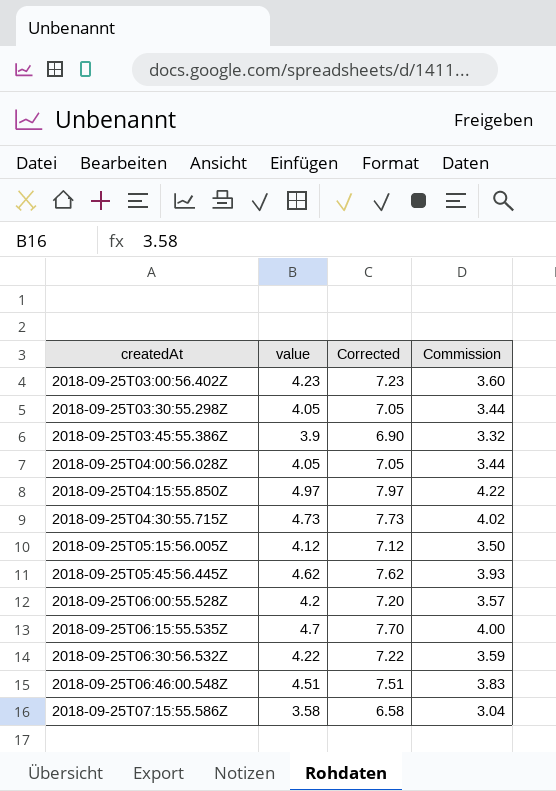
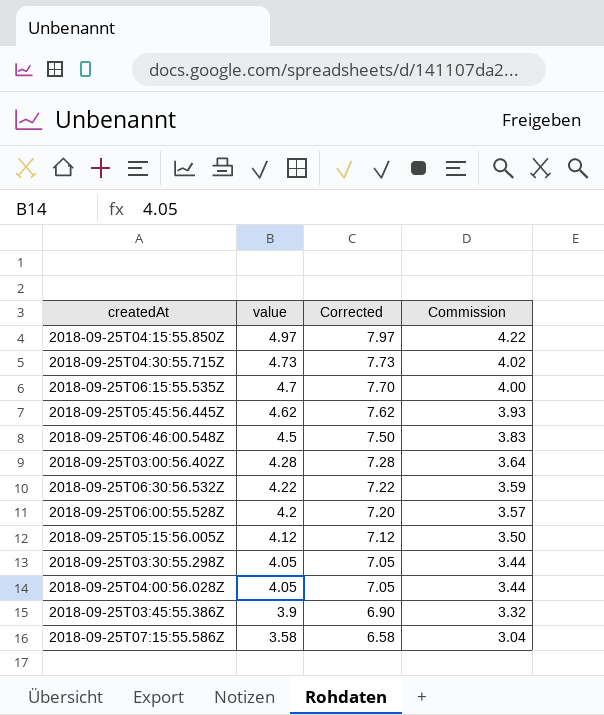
row order: createdAt ascending -> value descending
2018-09-25T06:46:00.548Z | value: 4.51 -> 4.5
2018-09-25T06:46:00.548Z | Corrected: 7.51 -> 7.50
2018-09-25T03:00:56.402Z | value: 4.23 -> 4.28
2018-09-25T03:00:56.402Z | Corrected: 7.23 -> 7.28
2018-09-25T03:00:56.402Z | Commission: 3.60 -> 3.64

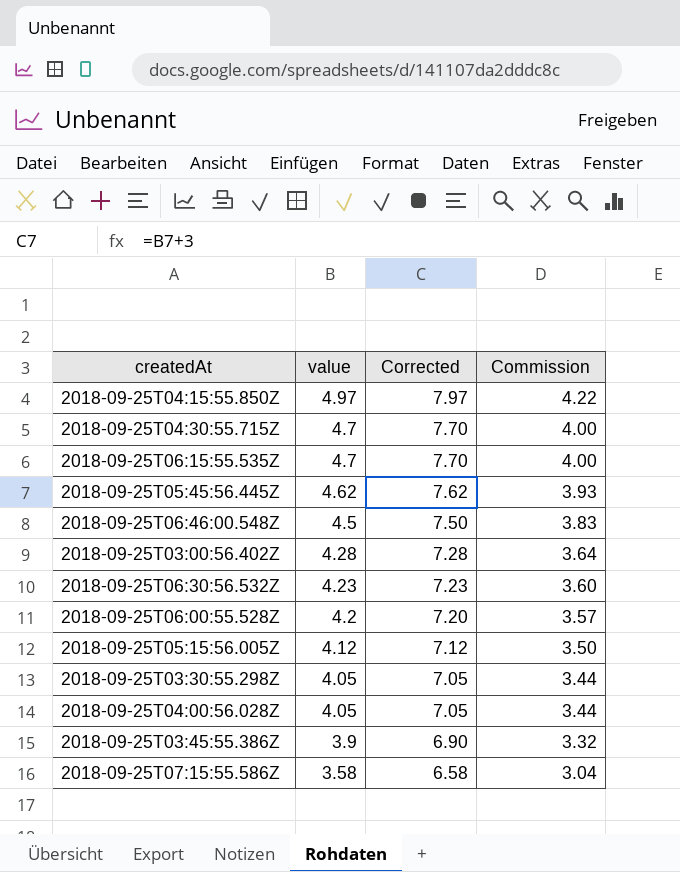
2018-09-25T04:30:55.715Z | value: 4.73 -> 4.7
2018-09-25T04:30:55.715Z | Corrected: 7.73 -> 7.70
2018-09-25T04:30:55.715Z | Commission: 4.02 -> 4.00
2018-09-25T06:30:56.532Z | value: 4.22 -> 4.23
2018-09-25T06:30:56.532Z | Corrected: 7.22 -> 7.23
2018-09-25T06:30:56.532Z | Commission: 3.59 -> 3.60

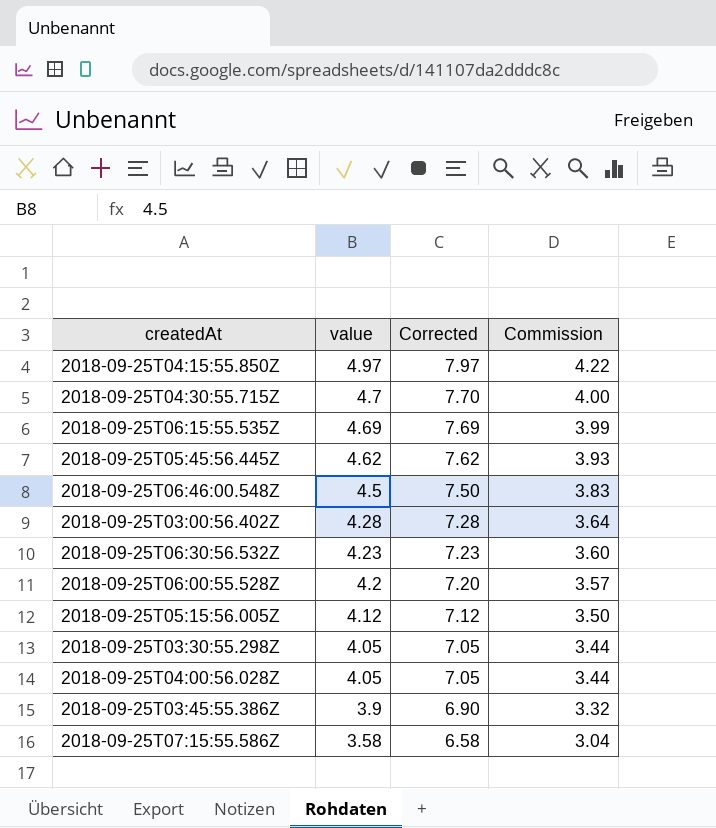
2018-09-25T06:15:55.535Z | value: 4.7 -> 4.69
2018-09-25T06:15:55.535Z | Corrected: 7.70 -> 7.69
2018-09-25T06:15:55.535Z | Commission: 4.00 -> 3.99

